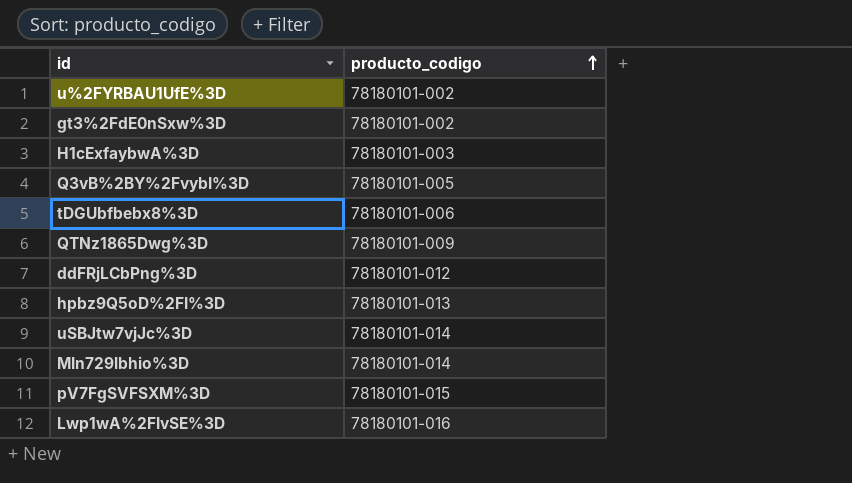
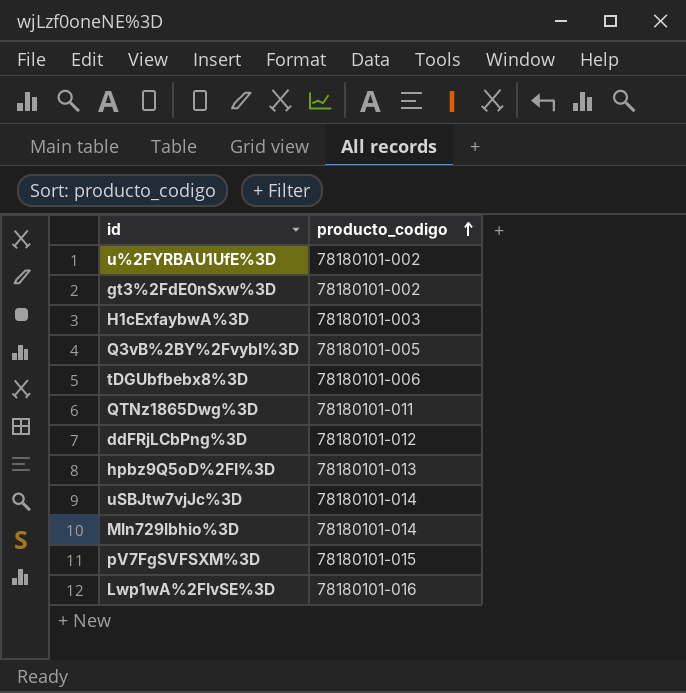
QTNz1865Dwg%3D | producto_codigo: 78180101-009 -> 78180101-011

